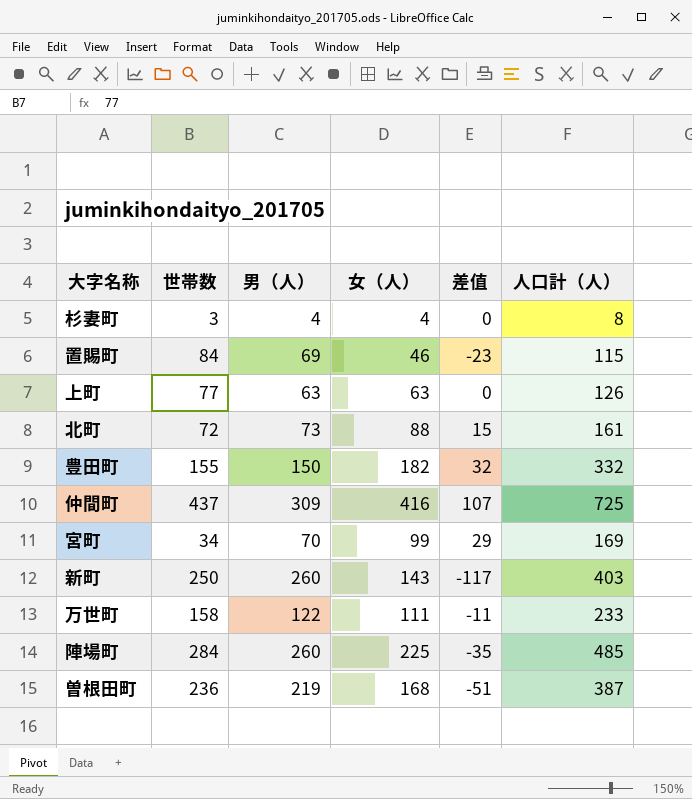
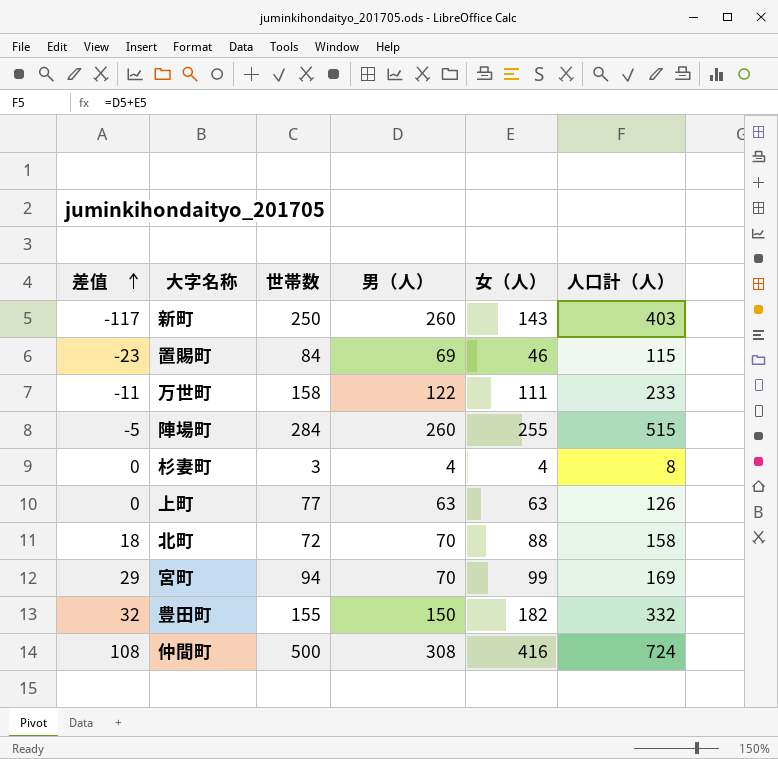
row order: none -> 差值 ascending
column 差值 | position: 5 -> 1
row 曽根田町: 236 | 219 | 168 | -51 | 387 -> none
陣場町 | 差值: -35 -> -5
陣場町 | 女（人）: 225 -> 255
陣場町 | 人口計（人）: 485 -> 515
北町 | 差值: 15 -> 18
北町 | 男（人）: 73 -> 70
北町 | 人口計（人）: 161 -> 158
宮町 | 世帯数: 34 -> 94
仲間町 | 差值: 107 -> 108
仲間町 | 世帯数: 437 -> 500
仲間町 | 男（人）: 309 -> 308
仲間町 | 人口計（人）: 725 -> 724

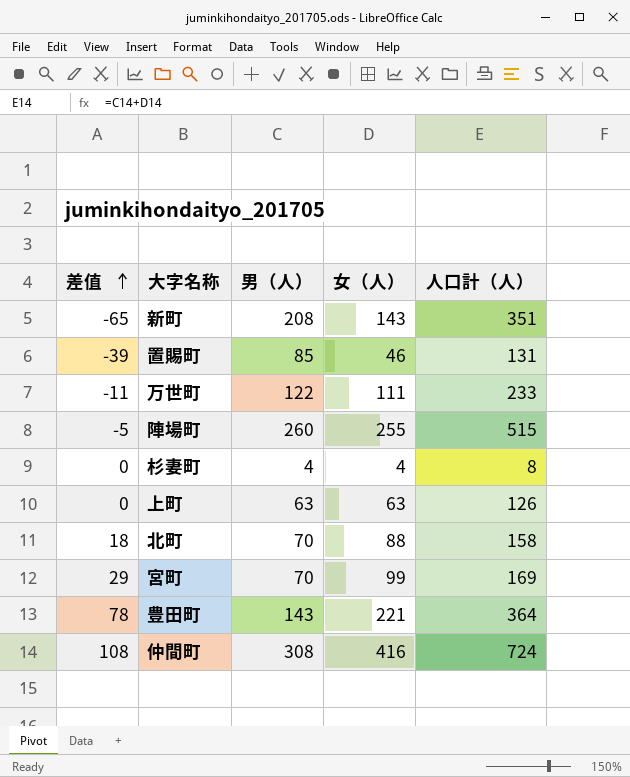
column 世帯数 | position: 3 -> none
新町 | 差值: -117 -> -65
新町 | 男（人）: 260 -> 208
新町 | 人口計（人）: 403 -> 351
置賜町 | 差值: -23 -> -39
置賜町 | 男（人）: 69 -> 85
置賜町 | 人口計（人）: 115 -> 131
豊田町 | 差值: 32 -> 78
豊田町 | 男（人）: 150 -> 143
豊田町 | 女（人）: 182 -> 221
豊田町 | 人口計（人）: 332 -> 364

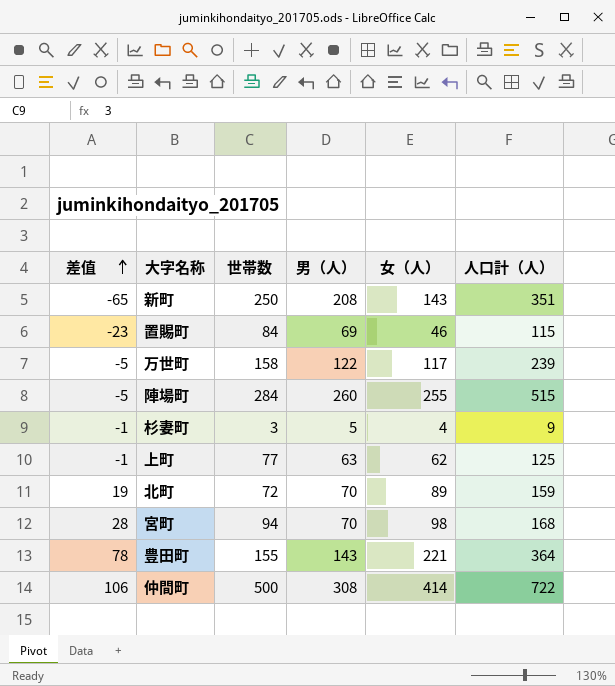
column 世帯数 | position: none -> 3
置賜町 | 差值: -39 -> -23
置賜町 | 男（人）: 85 -> 69
置賜町 | 人口計（人）: 131 -> 115
万世町 | 差值: -11 -> -5
万世町 | 女（人）: 111 -> 117
万世町 | 人口計（人）: 233 -> 239
杉妻町 | 差值: 0 -> -1
杉妻町 | 男（人）: 4 -> 5
杉妻町 | 人口計（人）: 8 -> 9
上町 | 差值: 0 -> -1
上町 | 女（人）: 63 -> 62
上町 | 人口計（人）: 126 -> 125
北町 | 差值: 18 -> 19
北町 | 女（人）: 88 -> 89
北町 | 人口計（人）: 158 -> 159
宮町 | 差值: 29 -> 28
宮町 | 女（人）: 99 -> 98
宮町 | 人口計（人）: 169 -> 168
仲間町 | 差值: 108 -> 106
仲間町 | 女（人）: 416 -> 414
仲間町 | 人口計（人）: 724 -> 722

